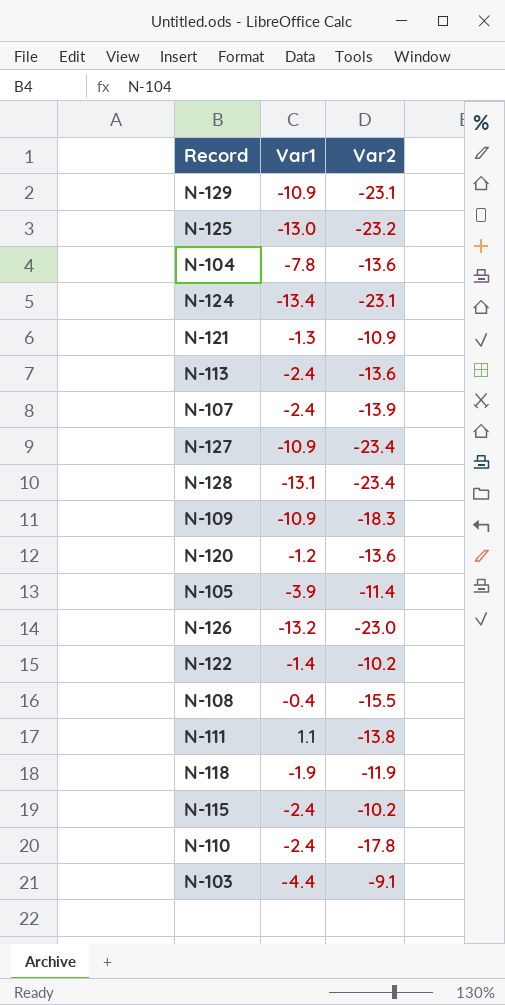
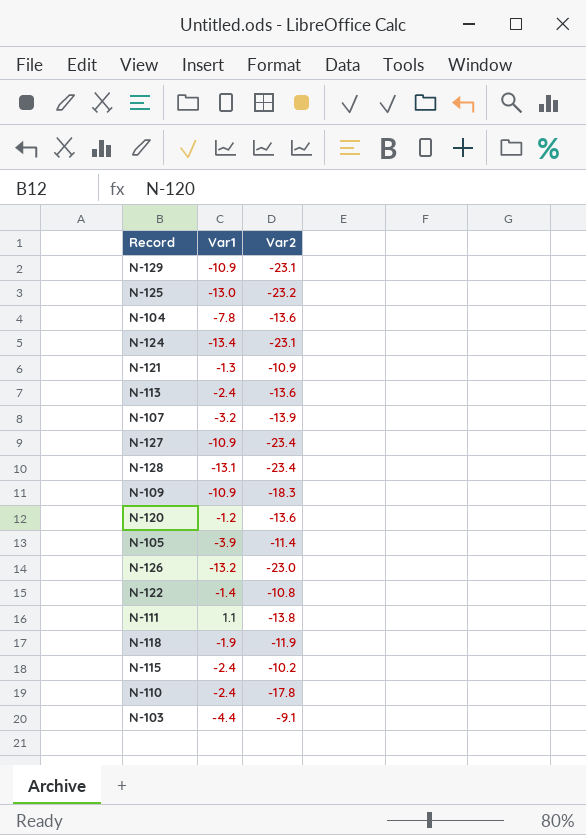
row N-108: -0.4 | -15.5 -> none
N-107 | Var1: -2.4 -> -3.2
N-122 | Var2: -10.2 -> -10.8

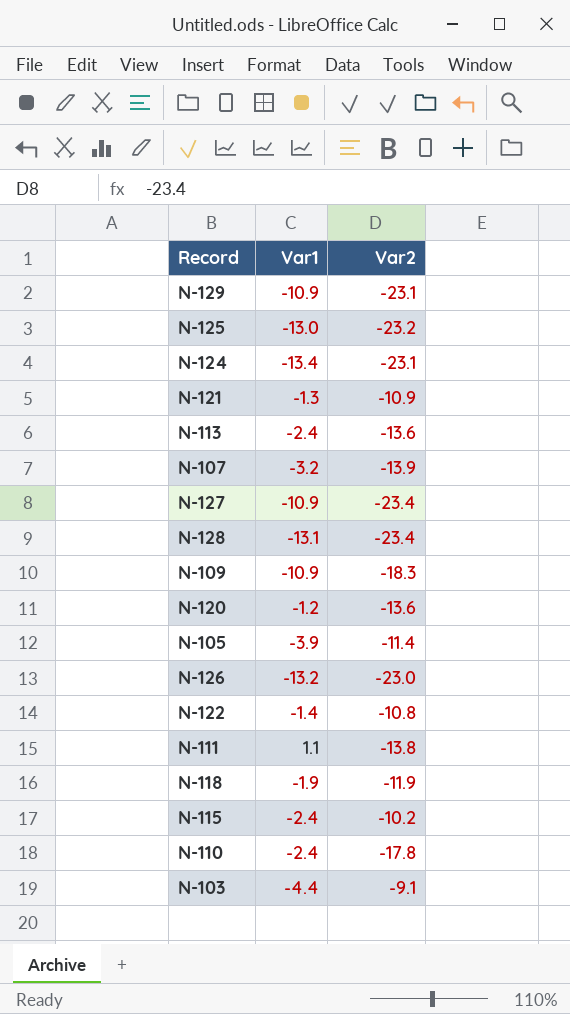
row N-104: -7.8 | -13.6 -> none

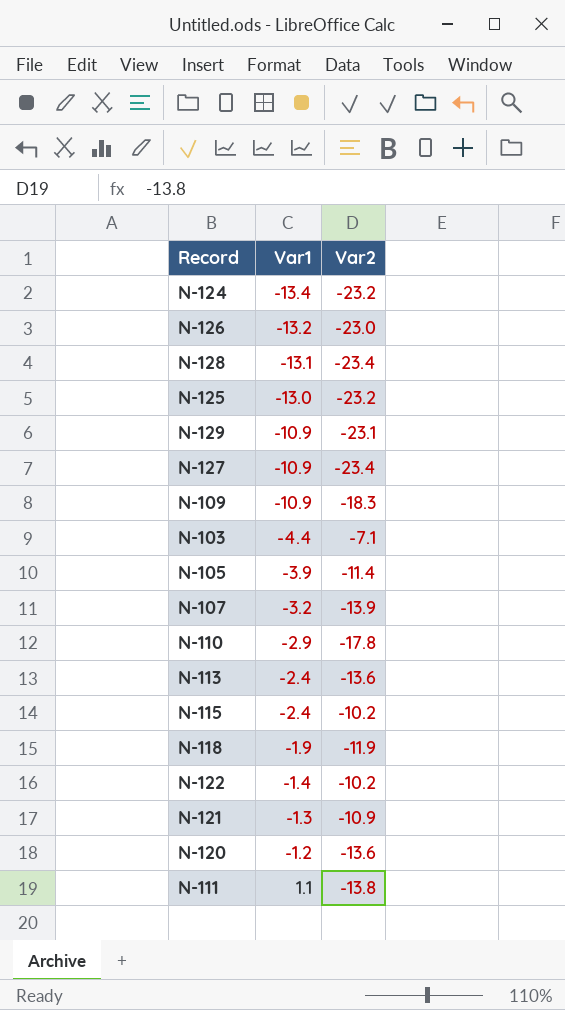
row order: none -> Var1 ascending
N-124 | Var2: -23.1 -> -23.2
N-103 | Var2: -9.1 -> -7.1
N-110 | Var1: -2.4 -> -2.9
N-122 | Var2: -10.8 -> -10.2

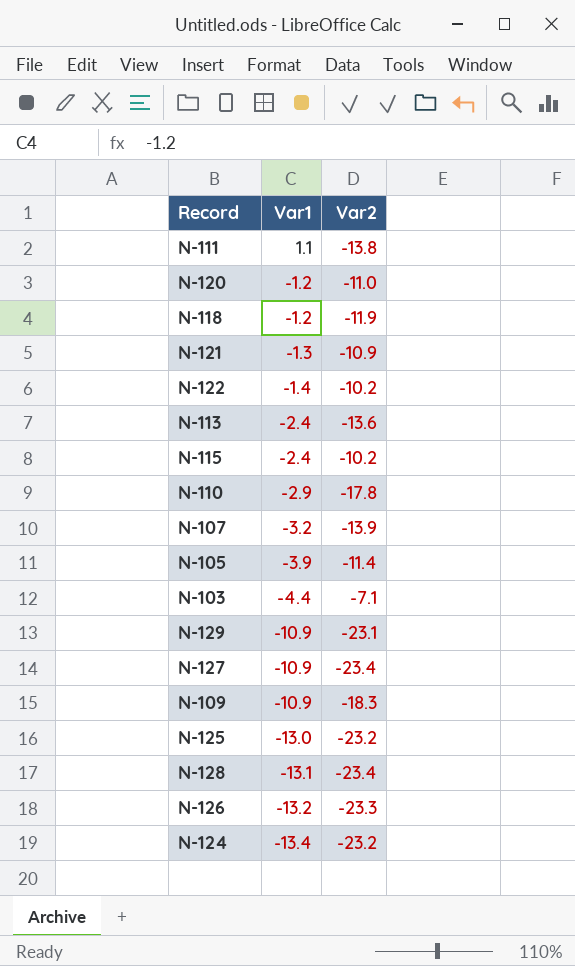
row order: Var1 ascending -> Var1 descending
N-120 | Var2: -13.6 -> -11.0
N-118 | Var1: -1.9 -> -1.2
N-126 | Var2: -23.0 -> -23.3

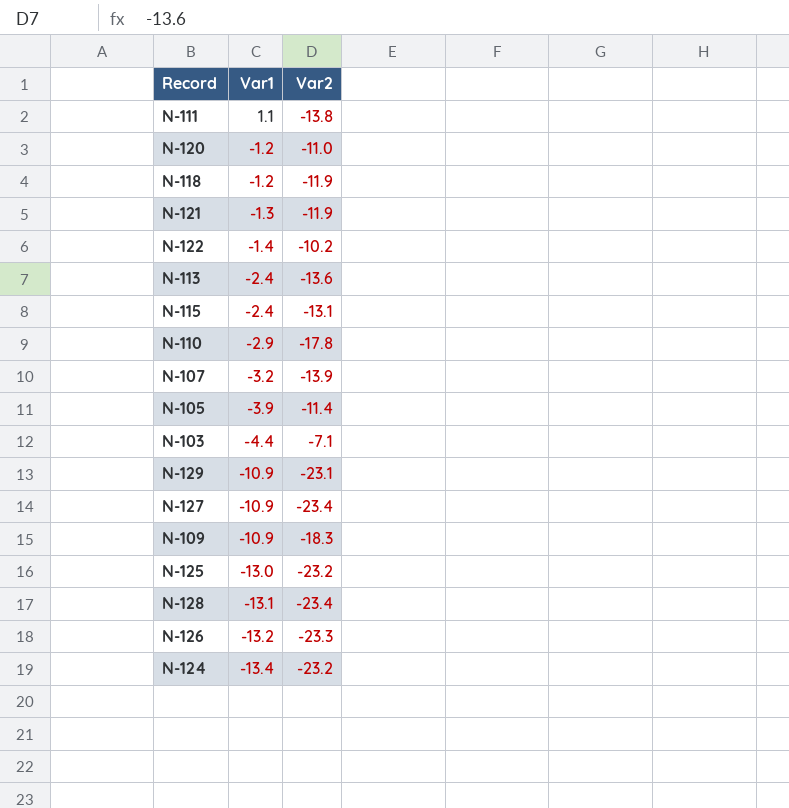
N-121 | Var2: -10.9 -> -11.9
N-115 | Var2: -10.2 -> -13.1

